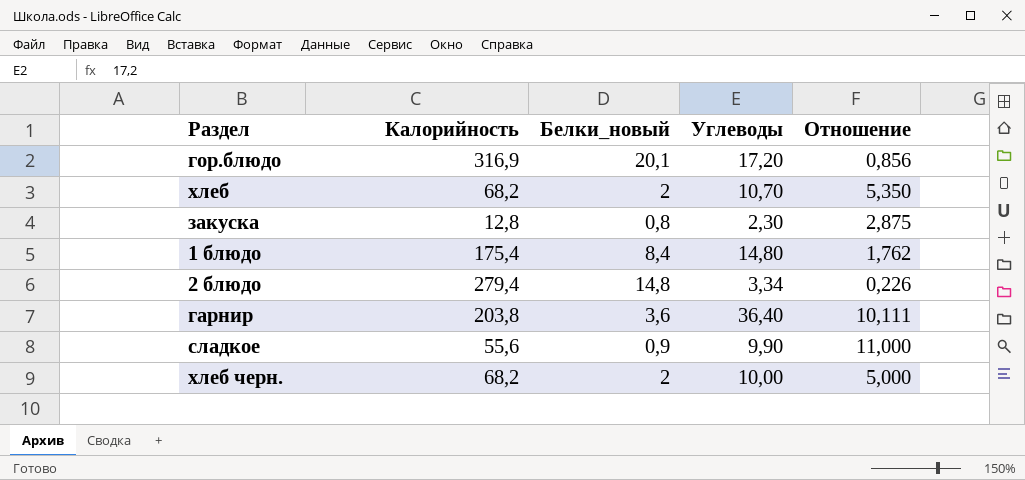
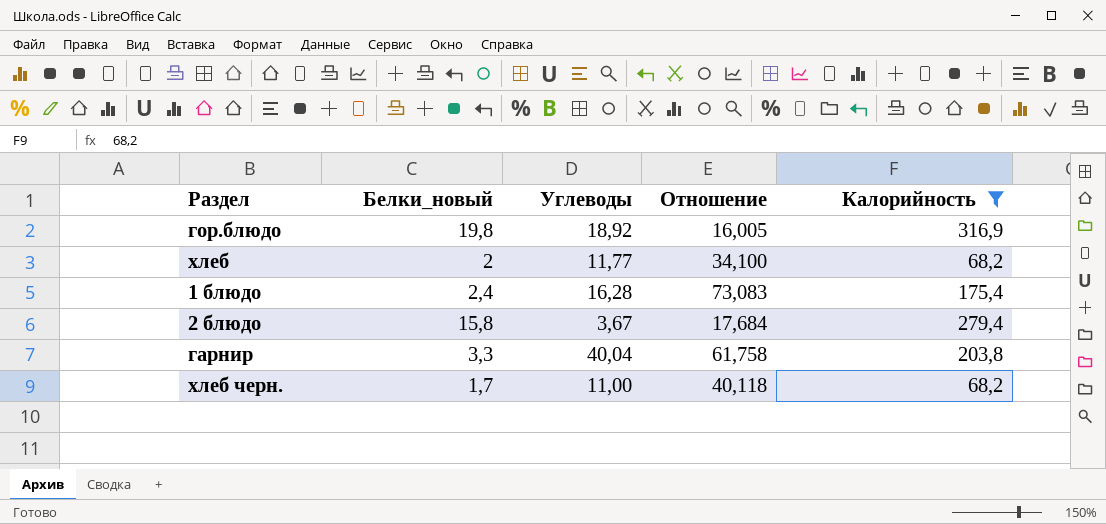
filter: none -> Калорийность >= 68,2
column Отношение | formula: [Углеводы] / [Белки_новый] -> [Калорийность] / [Белки_новый]
column Калорийность | position: 2 -> 5
гор.блюдо | Белки_новый: 20,1 -> 19,8
гор.блюдо | Углеводы: 17,20 -> 18,92
хлеб | Углеводы: 10,70 -> 11,77
1 блюдо | Белки_новый: 8,4 -> 2,4
1 блюдо | Углеводы: 14,80 -> 16,28
2 блюдо | Белки_новый: 14,8 -> 15,8
2 блюдо | Углеводы: 3,34 -> 3,67
гарнир | Белки_новый: 3,6 -> 3,3
гарнир | Углеводы: 36,40 -> 40,04
хлеб черн. | Белки_новый: 2 -> 1,7
хлеб черн. | Углеводы: 10,00 -> 11,00

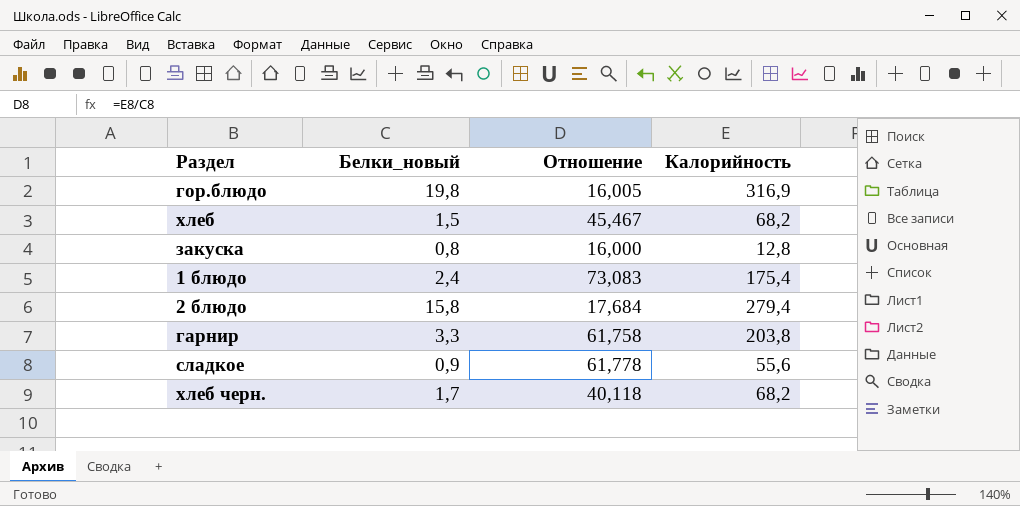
filter: Калорийность >= 68,2 -> none
column Углеводы | position: 3 -> none
хлеб | Белки_новый: 2 -> 1,5
хлеб | Отношение: 34,100 -> 45,467

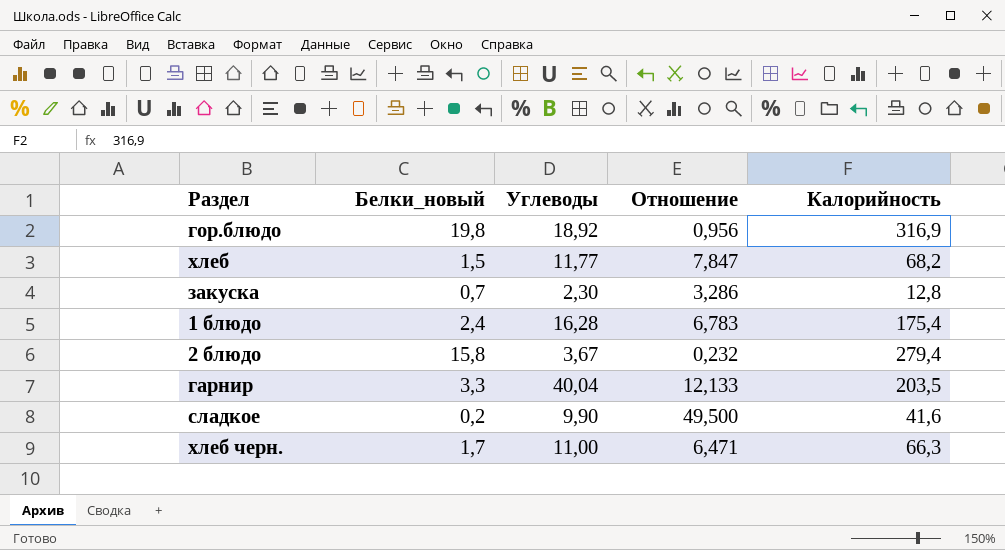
column Углеводы | position: none -> 3
column Отношение | formula: [Калорийность] / [Белки_новый] -> [Углеводы] / [Белки_новый]
закуска | Белки_новый: 0,8 -> 0,7
гарнир | Калорийность: 203,8 -> 203,5
сладкое | Белки_новый: 0,9 -> 0,2
сладкое | Калорийность: 55,6 -> 41,6
хлеб черн. | Калорийность: 68,2 -> 66,3

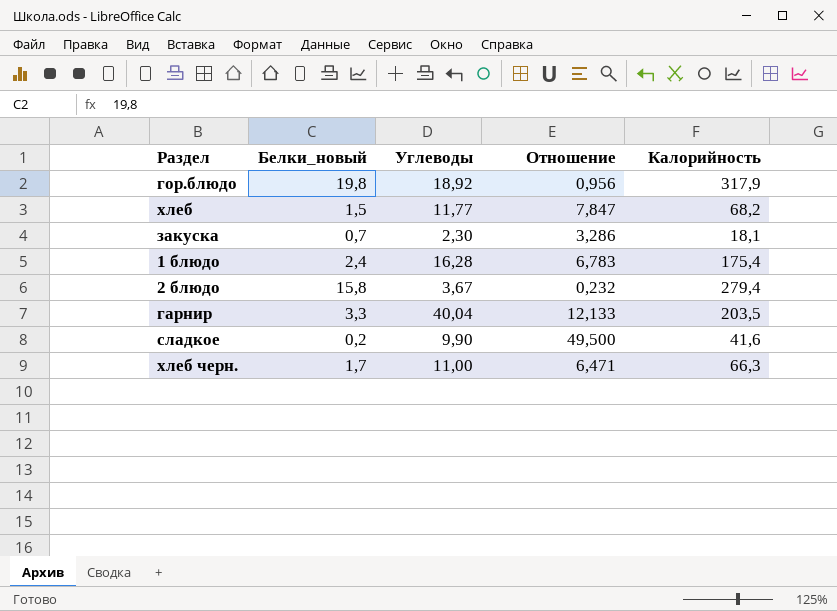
гор.блюдо | Калорийность: 316,9 -> 317,9
закуска | Калорийность: 12,8 -> 18,1

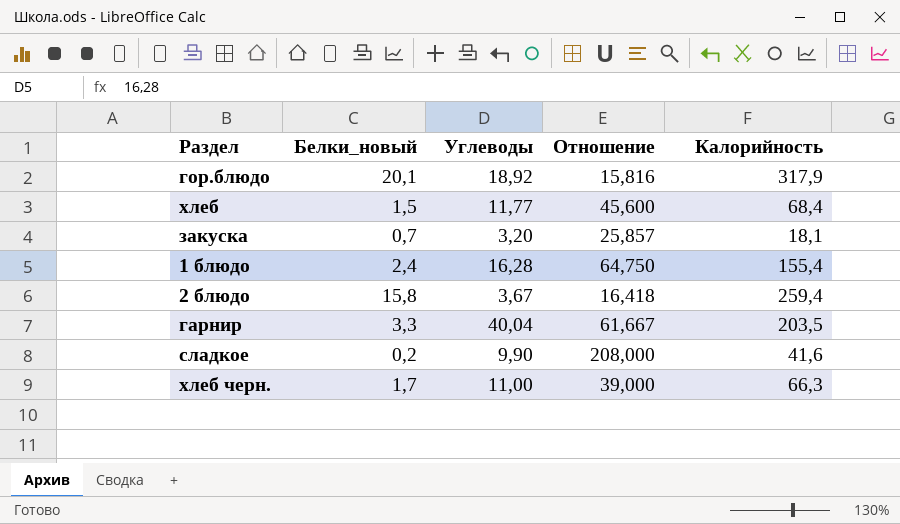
column Отношение | formula: [Углеводы] / [Белки_новый] -> [Калорийность] / [Белки_новый]
гор.блюдо | Белки_новый: 19,8 -> 20,1
хлеб | Калорийность: 68,2 -> 68,4
закуска | Углеводы: 2,30 -> 3,20
1 блюдо | Калорийность: 175,4 -> 155,4
2 блюдо | Калорийность: 279,4 -> 259,4

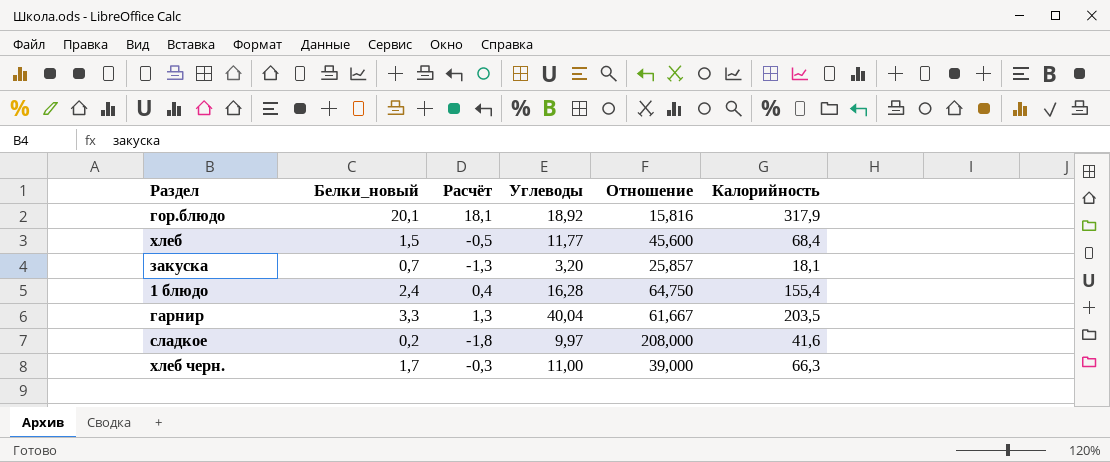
column Расчёт | formula: none -> [Белки_новый] - 2
row 2 блюдо: 15,8 | 3,67 | 16,418 | 259,4 -> none
сладкое | Углеводы: 9,90 -> 9,97

